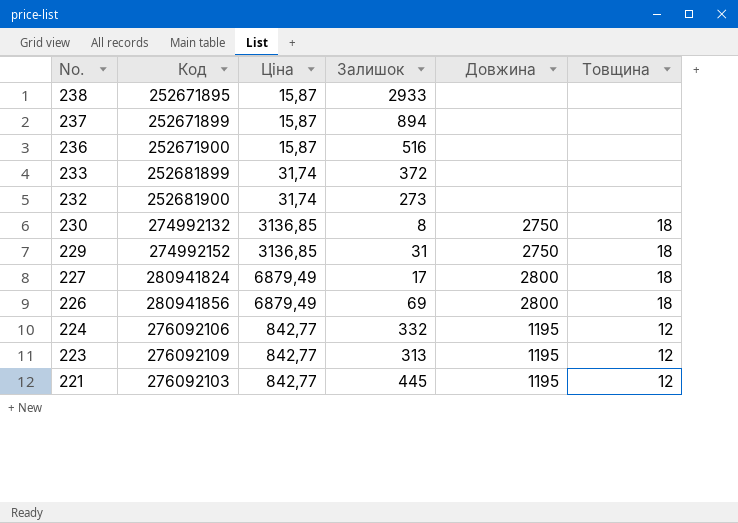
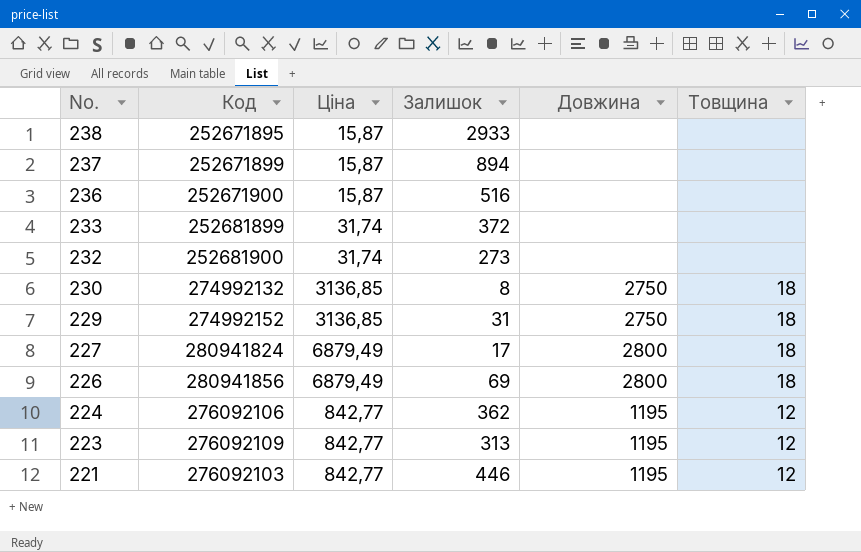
224 | Залишок: 332 -> 362
221 | Залишок: 445 -> 446

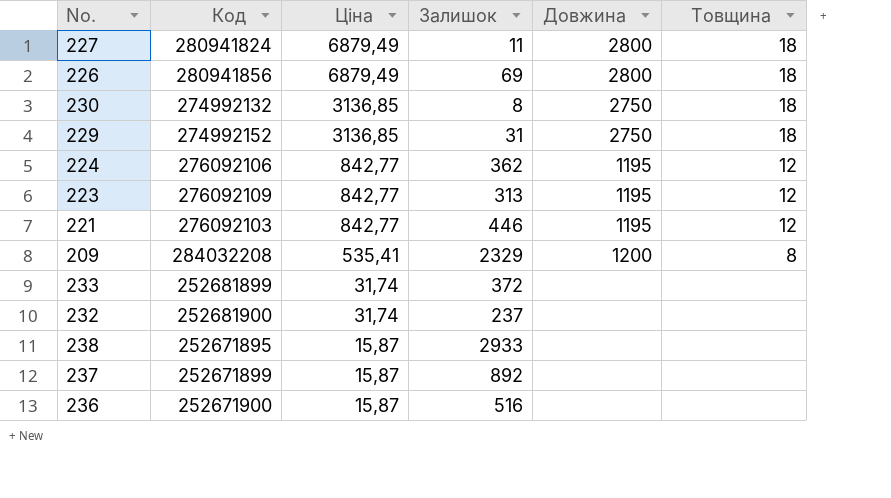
row order: No. descending -> Ціна descending
227 | Залишок: 17 -> 11
row 209: none -> 284032208 | 535,41 | 2329 | 1200 | 8
232 | Залишок: 273 -> 237
237 | Залишок: 894 -> 892

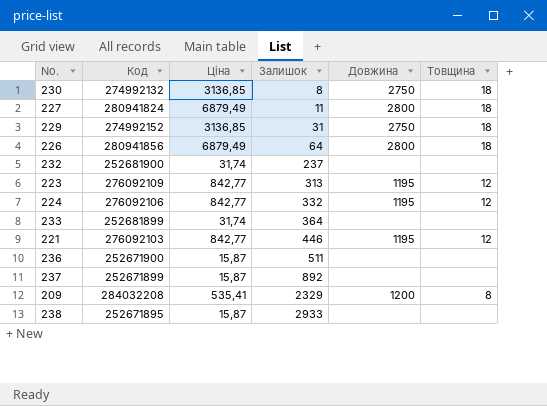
row order: Ціна descending -> Залишок ascending
226 | Залишок: 69 -> 64
224 | Залишок: 362 -> 332
233 | Залишок: 372 -> 364
236 | Залишок: 516 -> 511

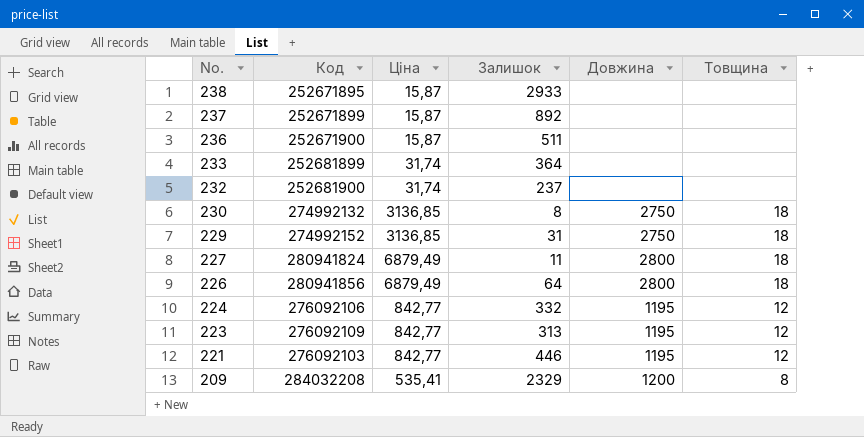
row order: Залишок ascending -> No. descending

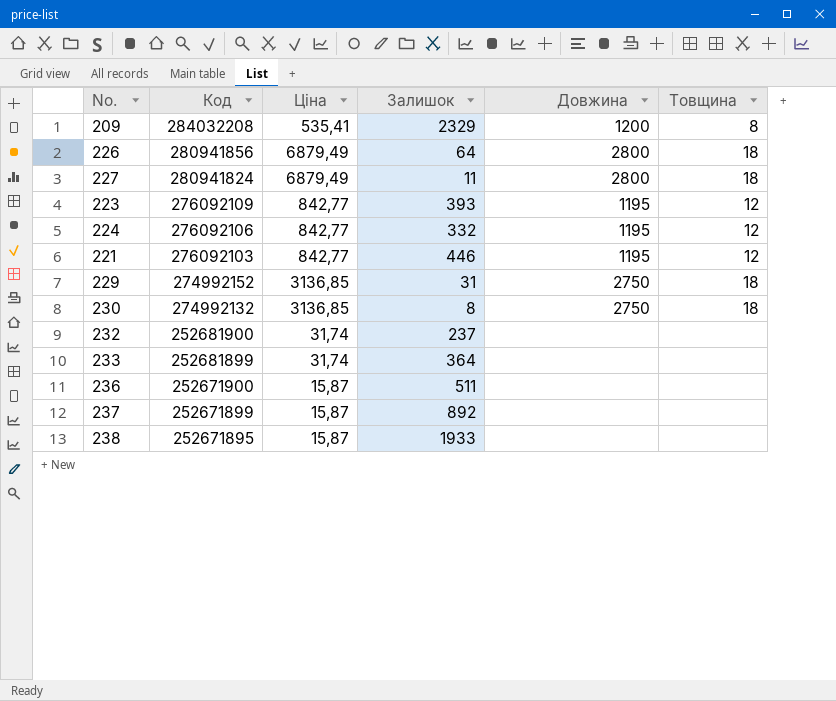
row order: No. descending -> Код descending
223 | Залишок: 313 -> 393
238 | Залишок: 2933 -> 1933

